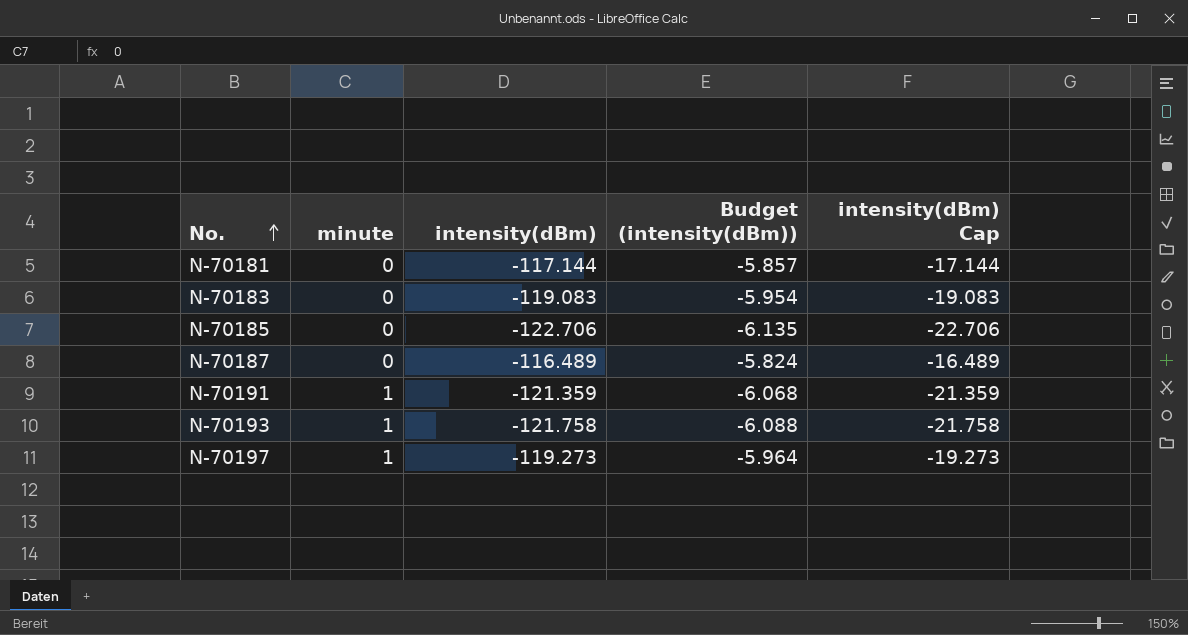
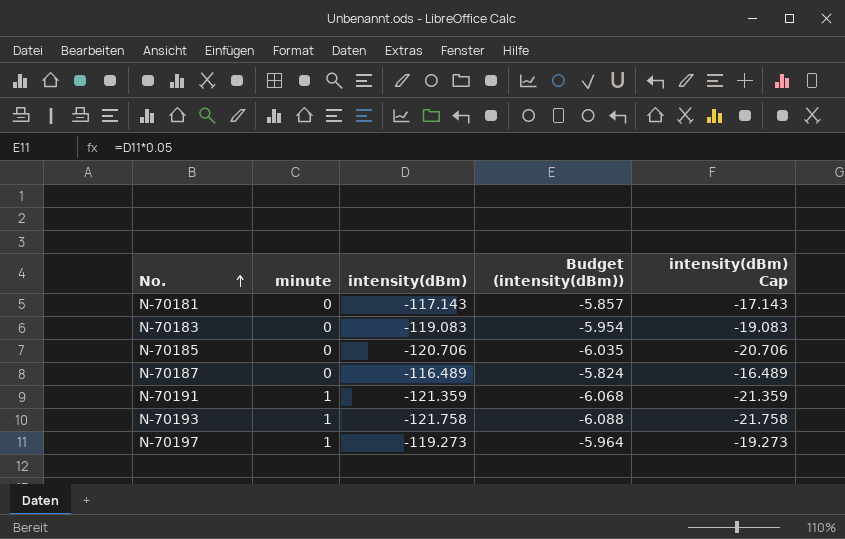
N-70181 | intensity(dBm): -117.144 -> -117.143
N-70181 | intensity(dBm) Cap: -17.144 -> -17.143
N-70185 | intensity(dBm): -122.706 -> -120.706
N-70185 | Budget (intensity(dBm)): -6.135 -> -6.035
N-70185 | intensity(dBm) Cap: -22.706 -> -20.706

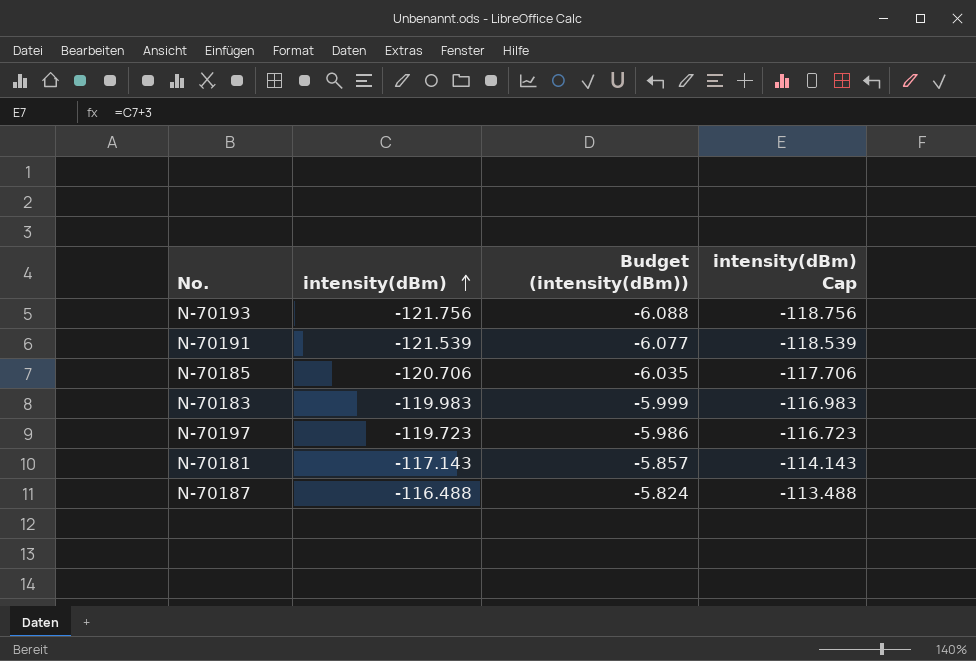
row order: No. ascending -> intensity(dBm) ascending
column minute | position: 2 -> none
column intensity(dBm) Cap | formula: [intensity(dBm)] + 100 -> [intensity(dBm)] + 3
N-70193 | intensity(dBm): -121.758 -> -121.756
N-70191 | intensity(dBm): -121.359 -> -121.539
N-70191 | Budget (intensity(dBm)): -6.068 -> -6.077
N-70183 | intensity(dBm): -119.083 -> -119.983
N-70183 | Budget (intensity(dBm)): -5.954 -> -5.999
N-70197 | intensity(dBm): -119.273 -> -119.723
N-70197 | Budget (intensity(dBm)): -5.964 -> -5.986
N-70187 | intensity(dBm): -116.489 -> -116.488

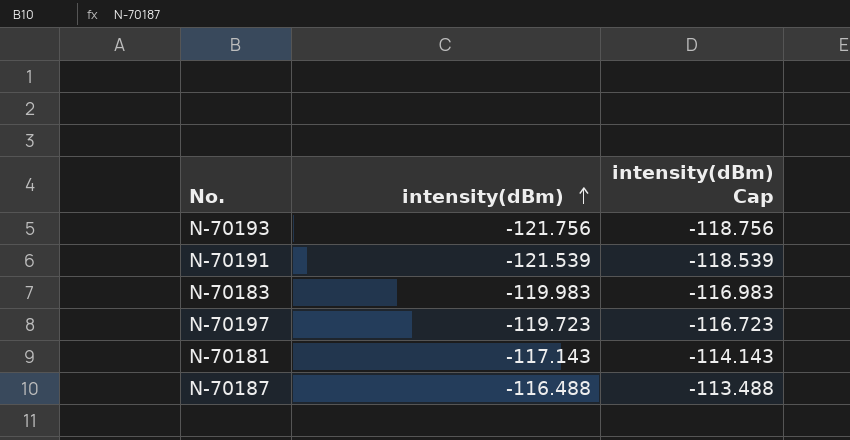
column Budget (intensity(dBm)) | formula: [intensity(dBm)] * 0.05 -> none
row N-70185: -120.706 | -6.035 | -117.706 -> none

